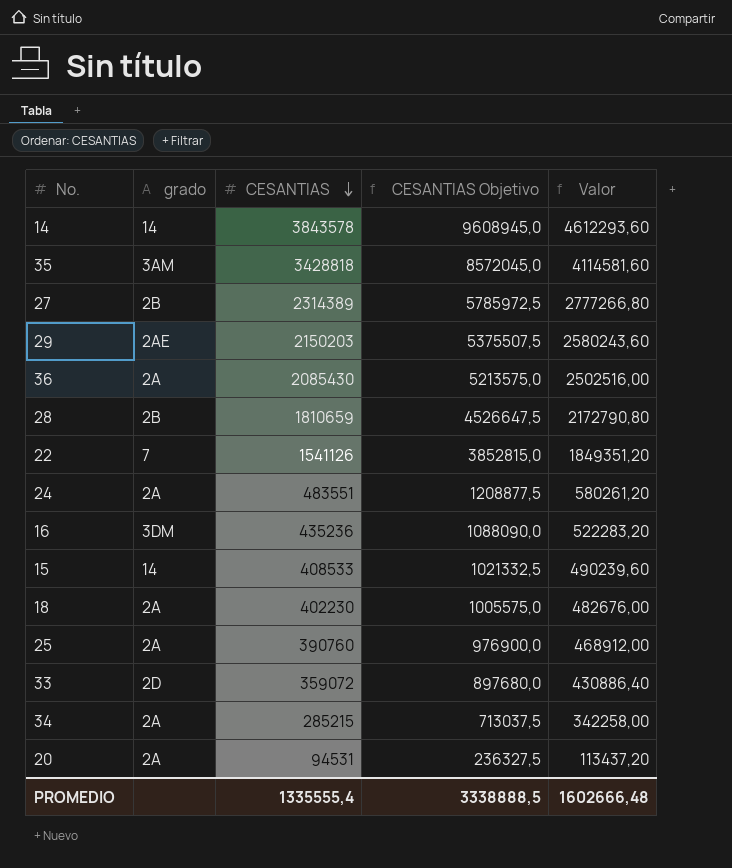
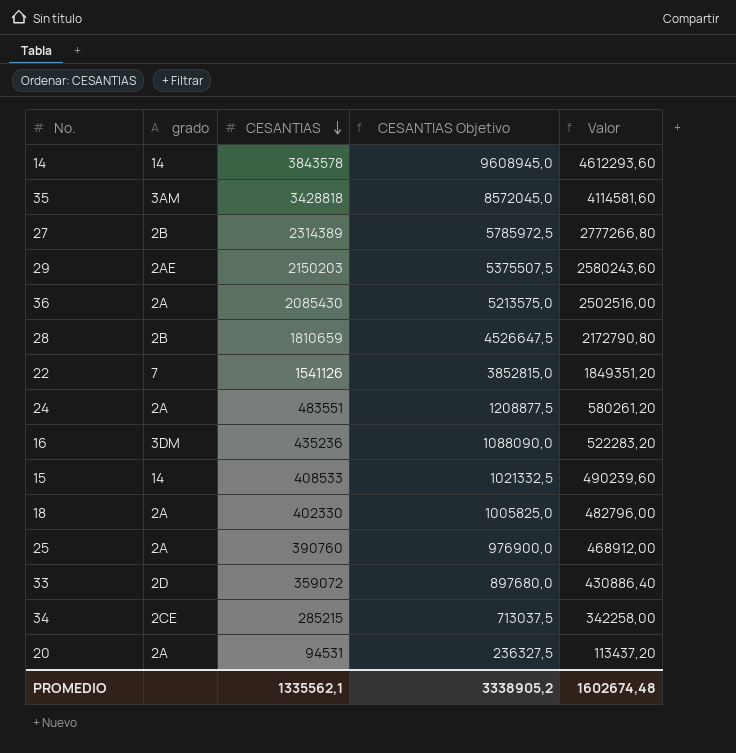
18 | CESANTIAS: 402230 -> 402330
18 | CESANTIAS Objetivo: 1005575,0 -> 1005825,0
18 | Valor: 482676,00 -> 482796,00
34 | grado: 2A -> 2CE
PROMEDIO | CESANTIAS: 1335555,4 -> 1335562,1
PROMEDIO | CESANTIAS Objetivo: 3338888,5 -> 3338905,2
PROMEDIO | Valor: 1602666,48 -> 1602674,48

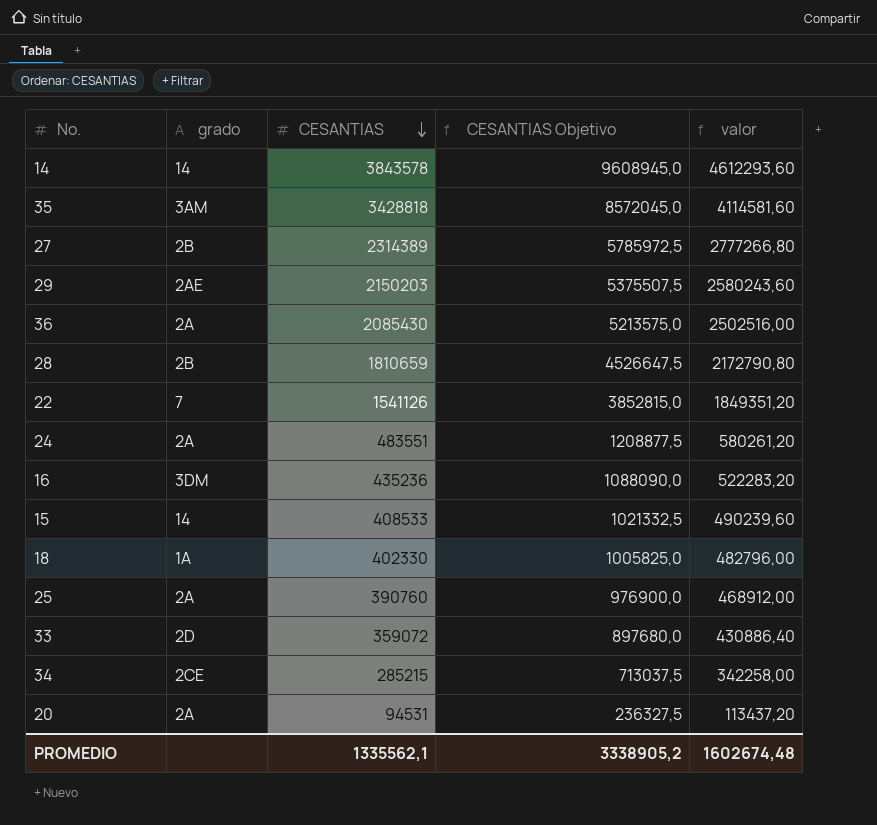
column name: Valor -> valor
18 | grado: 2A -> 1A

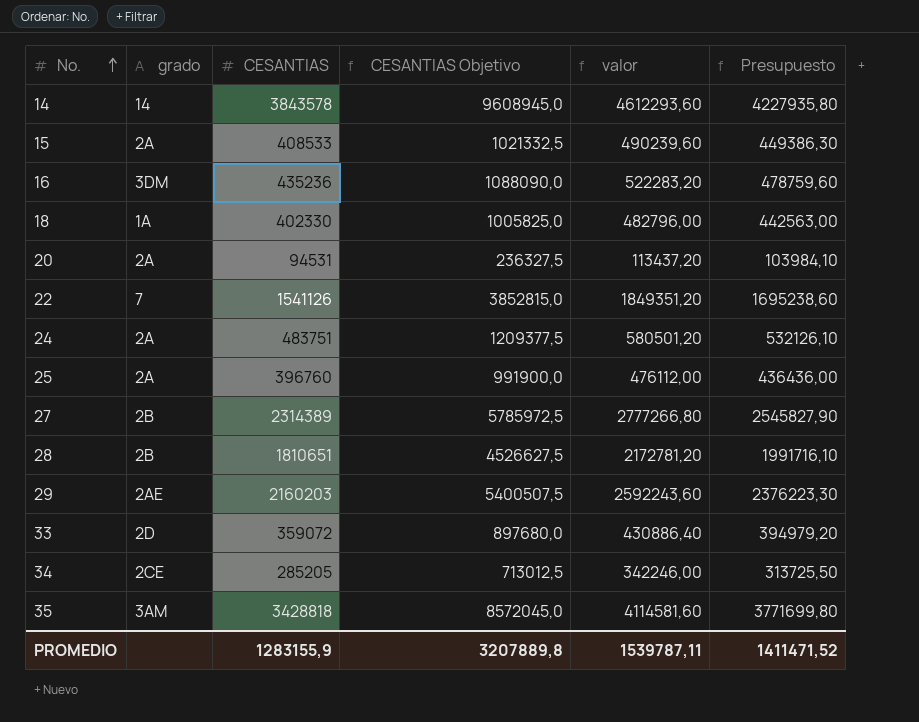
row order: CESANTIAS descending -> No. ascending
column Presupuesto | formula: none -> [CESANTIAS] * 1,1
row 36: 2A | 2085430 | 5213575,0 | 2502516,00 -> none
15 | grado: 14 -> 2A
24 | CESANTIAS: 483551 -> 483751
24 | CESANTIAS Objetivo: 1208877,5 -> 1209377,5
24 | valor: 580261,20 -> 580501,20
25 | CESANTIAS: 390760 -> 396760
25 | CESANTIAS Objetivo: 976900,0 -> 991900,0
25 | valor: 468912,00 -> 476112,00
28 | CESANTIAS: 1810659 -> 1810651
28 | CESANTIAS Objetivo: 4526647,5 -> 4526627,5
28 | valor: 2172790,80 -> 2172781,20
29 | CESANTIAS: 2150203 -> 2160203
29 | CESANTIAS Objetivo: 5375507,5 -> 5400507,5
29 | valor: 2580243,60 -> 2592243,60
34 | CESANTIAS: 285215 -> 285205
34 | CESANTIAS Objetivo: 713037,5 -> 713012,5
34 | valor: 342258,00 -> 342246,00
PROMEDIO | CESANTIAS: 1335562,1 -> 1283155,9
PROMEDIO | CESANTIAS Objetivo: 3338905,2 -> 3207889,8
PROMEDIO | valor: 1602674,48 -> 1539787,11

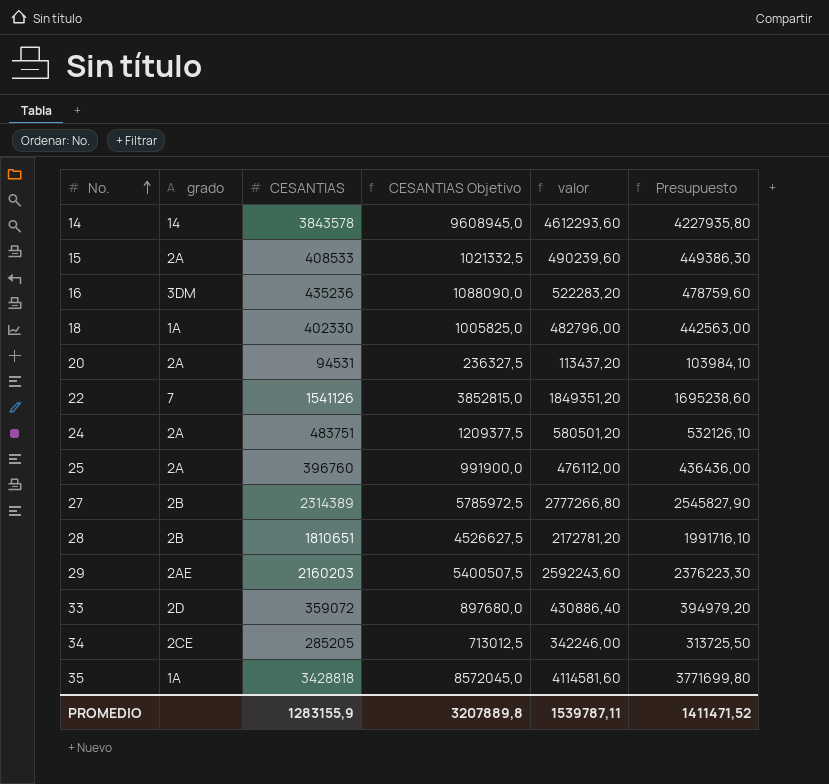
35 | grado: 3AM -> 1A

